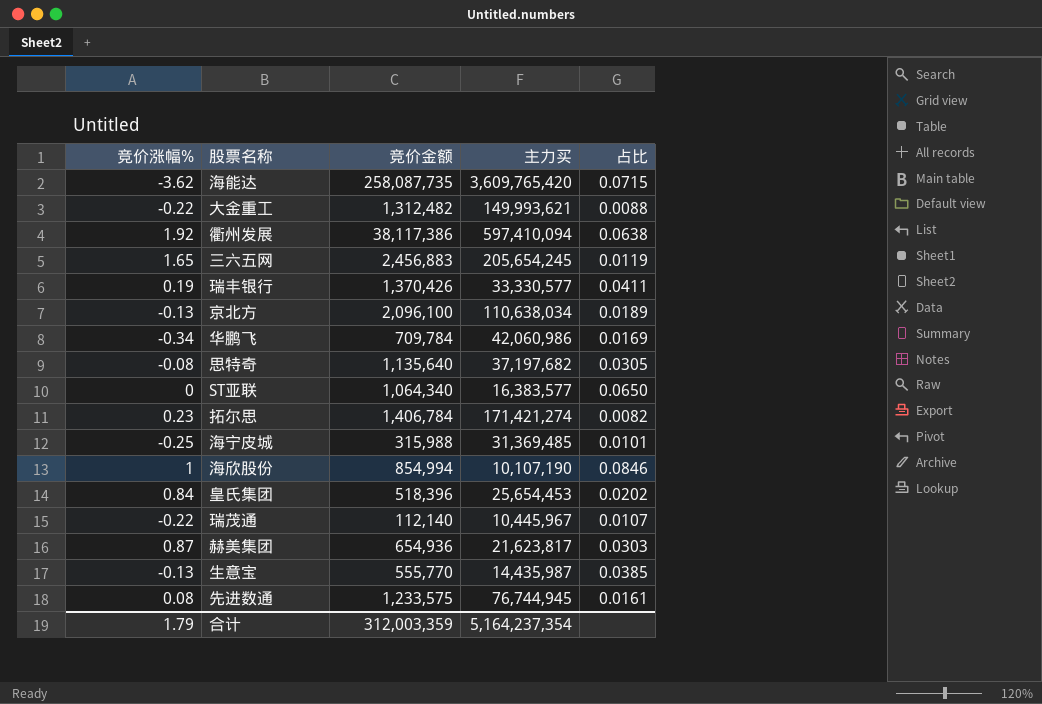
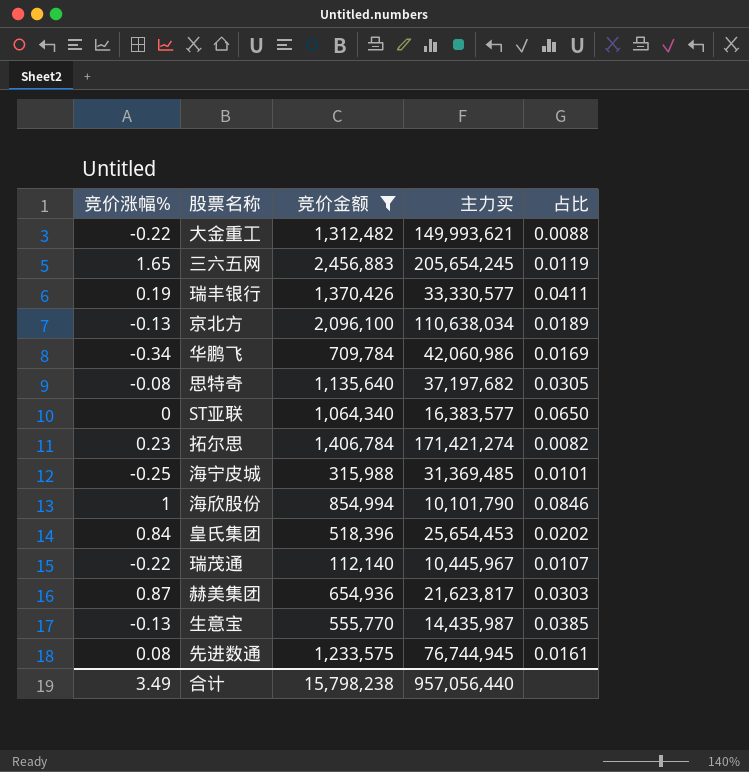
filter: none -> 竞价金额 <= 2,456,883
海欣股份 | 主力买: 10,107,190 -> 10,101,790
合计 | 竞价涨幅%: 1.79 -> 3.49
合计 | 竞价金额: 312,003,359 -> 15,798,238
合计 | 主力买: 5,164,237,354 -> 957,056,440

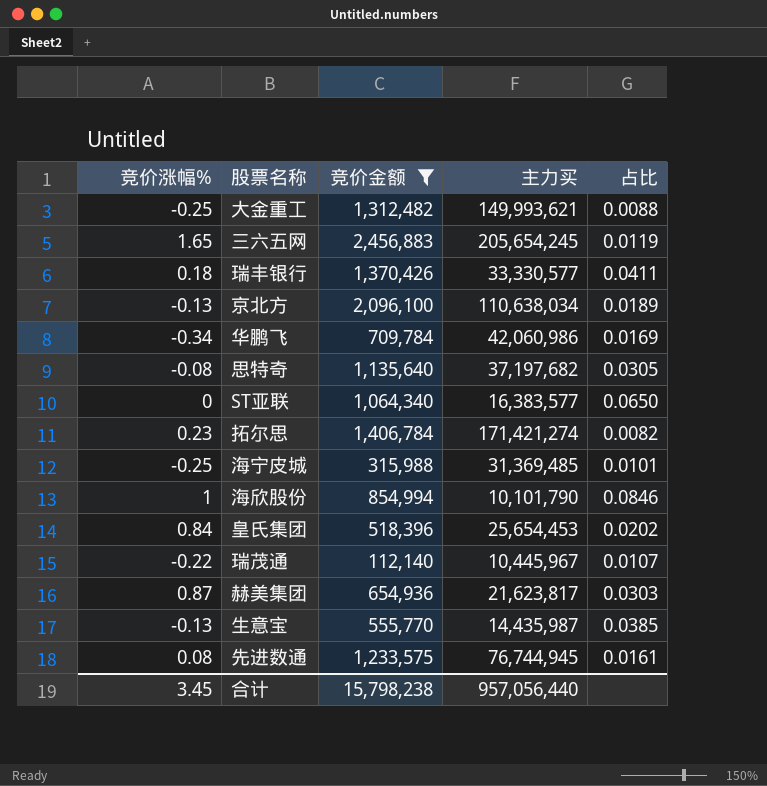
大金重工 | 竞价涨幅%: -0.22 -> -0.25
瑞丰银行 | 竞价涨幅%: 0.19 -> 0.18
合计 | 竞价涨幅%: 3.49 -> 3.45

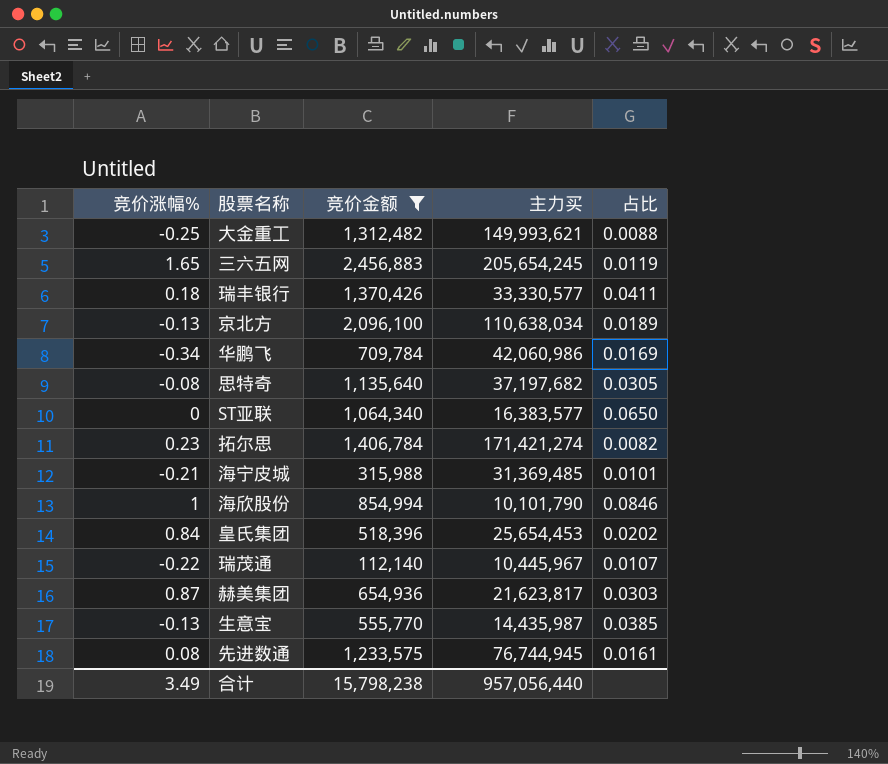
海宁皮城 | 竞价涨幅%: -0.25 -> -0.21
合计 | 竞价涨幅%: 3.45 -> 3.49

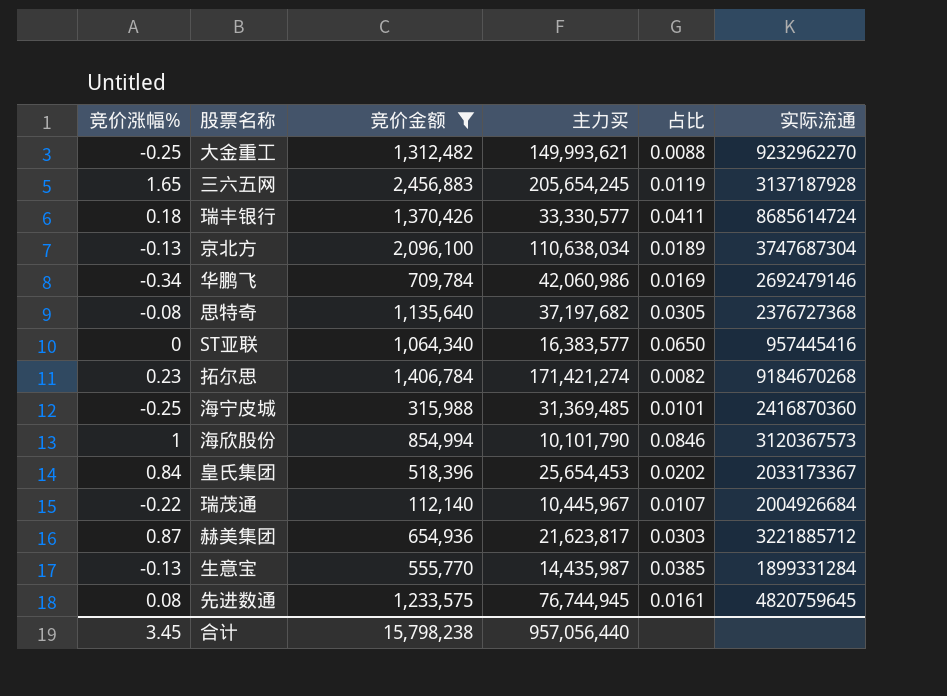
column 实际流通 | position: none -> 6
海宁皮城 | 竞价涨幅%: -0.21 -> -0.25
合计 | 竞价涨幅%: 3.49 -> 3.45

